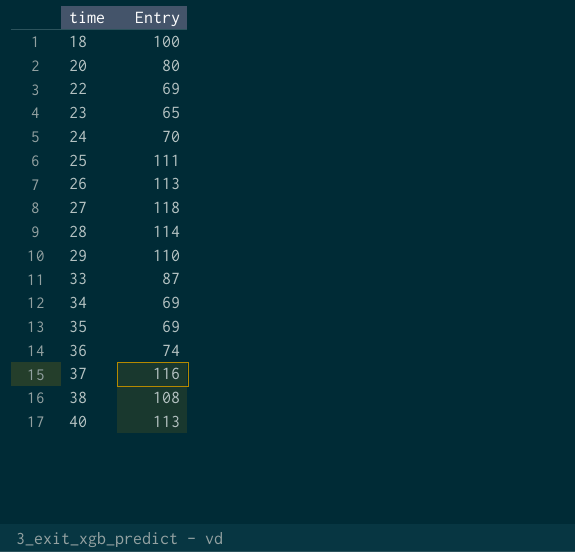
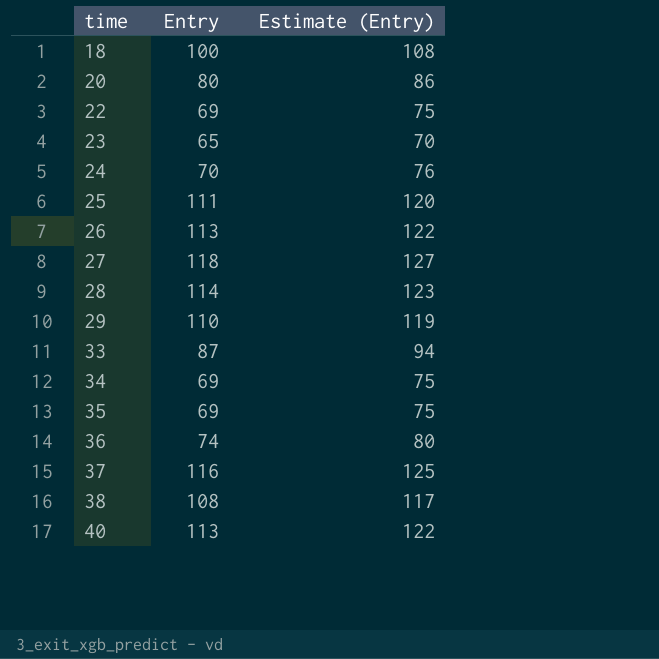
column Estimate (Entry) | formula: none -> [Entry] * 1.08

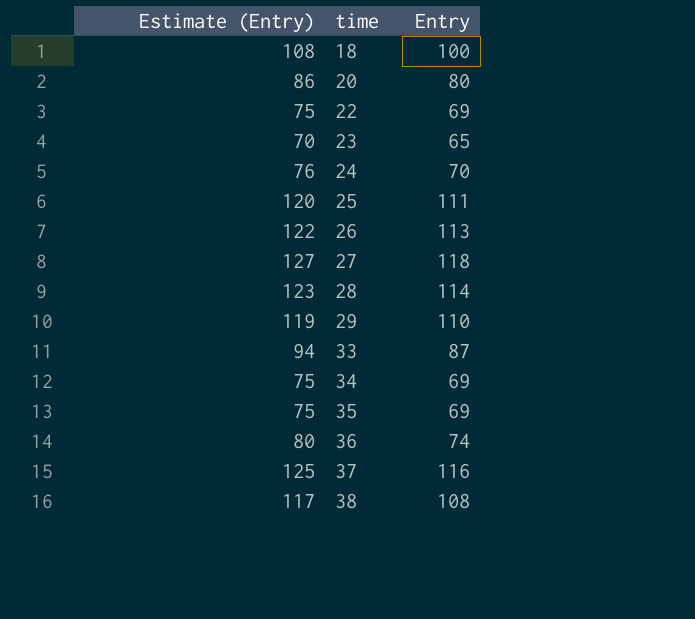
column Estimate (Entry) | position: 3 -> 1
row 40: 113 | 122 -> none

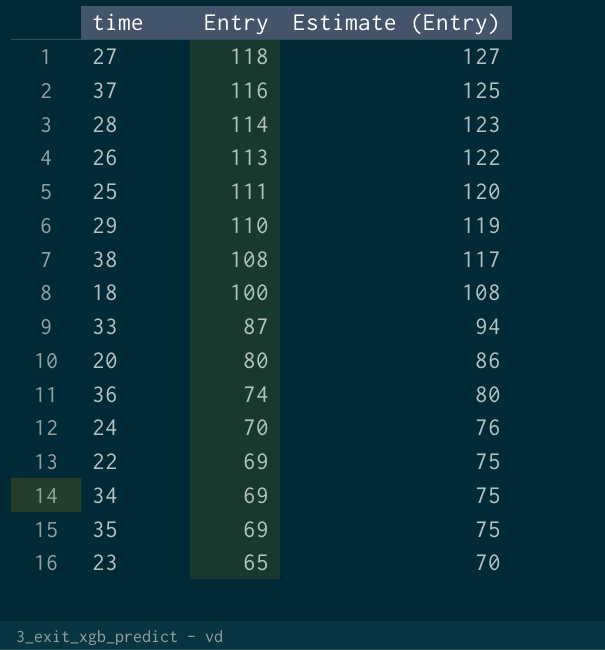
row order: time ascending -> Entry descending
column Estimate (Entry) | position: 1 -> 3

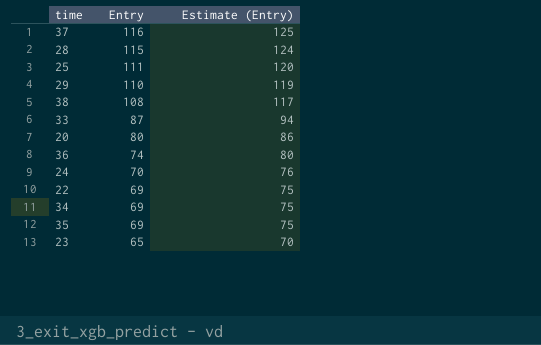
row 27: 118 | 127 -> none
row 26: 113 | 122 -> none
row 18: 100 | 108 -> none
28 | Entry: 114 -> 115
28 | Estimate (Entry): 123 -> 124

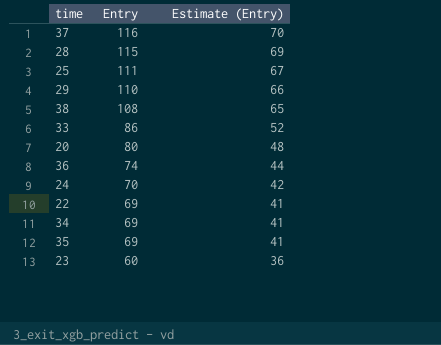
column Estimate (Entry) | formula: [Entry] * 1.08 -> [Entry] * 0.6
33 | Entry: 87 -> 86
23 | Entry: 65 -> 60

